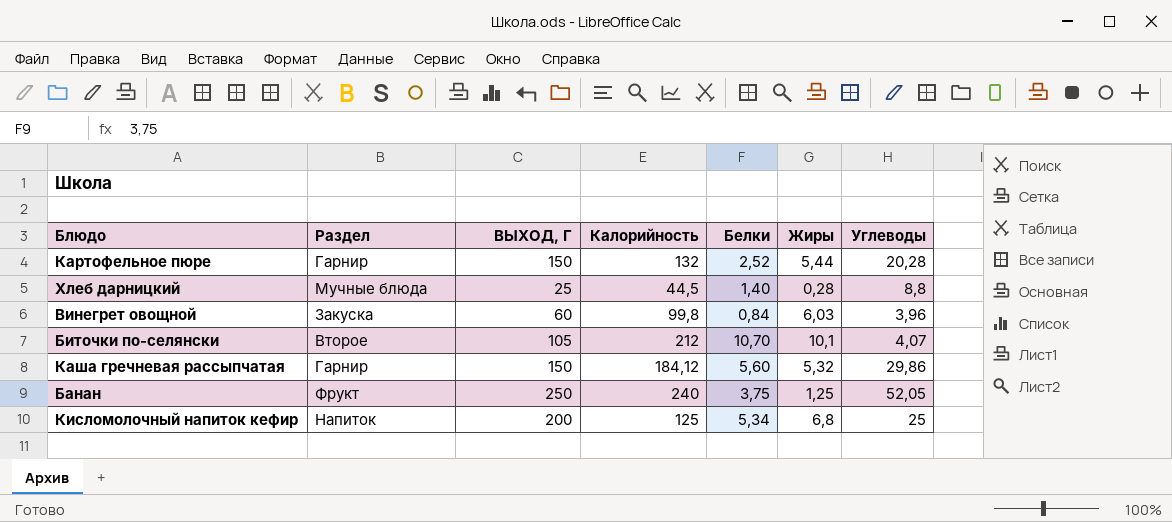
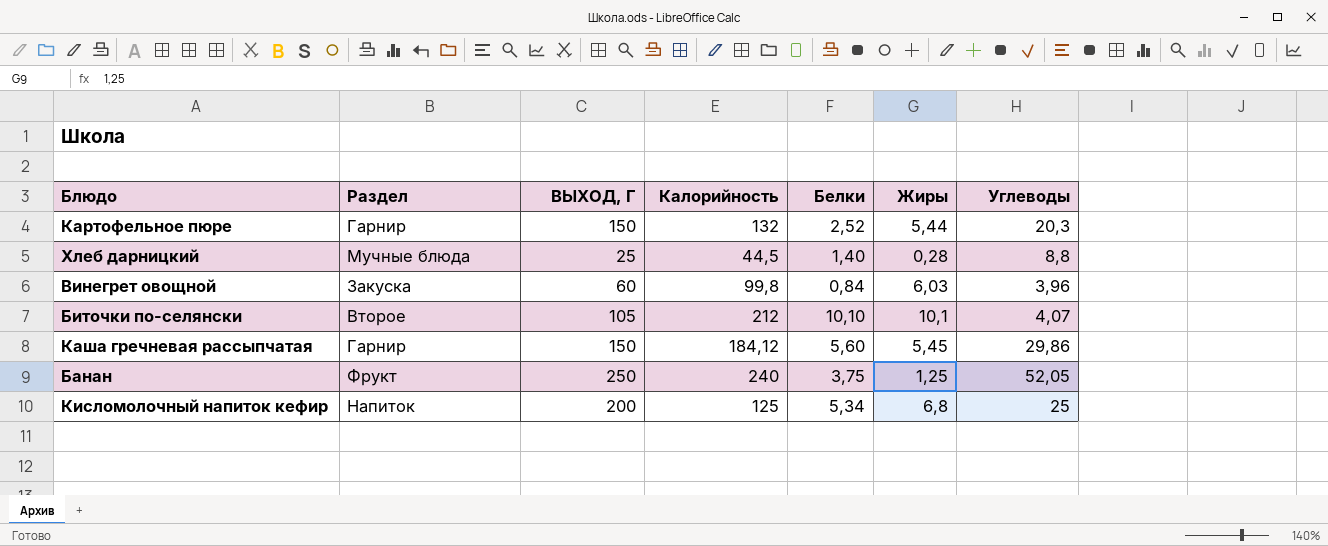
Картофельное пюре | Углеводы: 20,28 -> 20,3
Биточки по-селянски | Белки: 10,70 -> 10,10
Каша гречневая рассыпчатая | Жиры: 5,32 -> 5,45

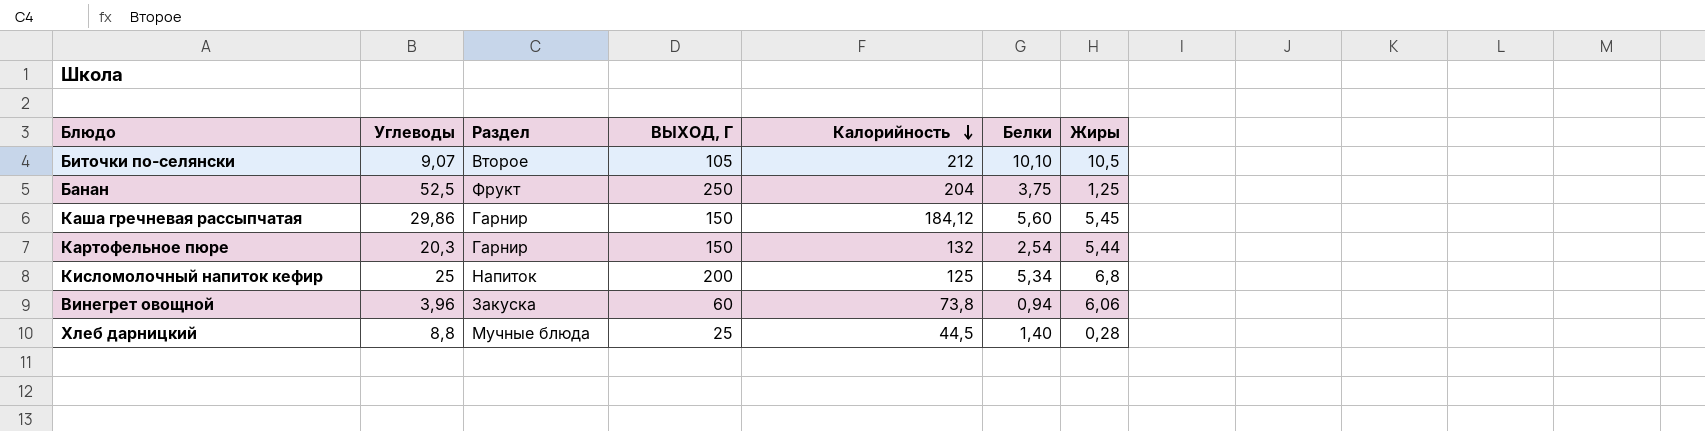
row order: none -> Калорийность descending
column Углеводы | position: 7 -> 2
Биточки по-селянски | Углеводы: 4,07 -> 9,07
Биточки по-селянски | Жиры: 10,1 -> 10,5
Банан | Углеводы: 52,05 -> 52,5
Банан | Калорийность: 240 -> 204
Картофельное пюре | Белки: 2,52 -> 2,54
Винегрет овощной | Калорийность: 99,8 -> 73,8
Винегрет овощной | Белки: 0,84 -> 0,94
Винегрет овощной | Жиры: 6,03 -> 6,06

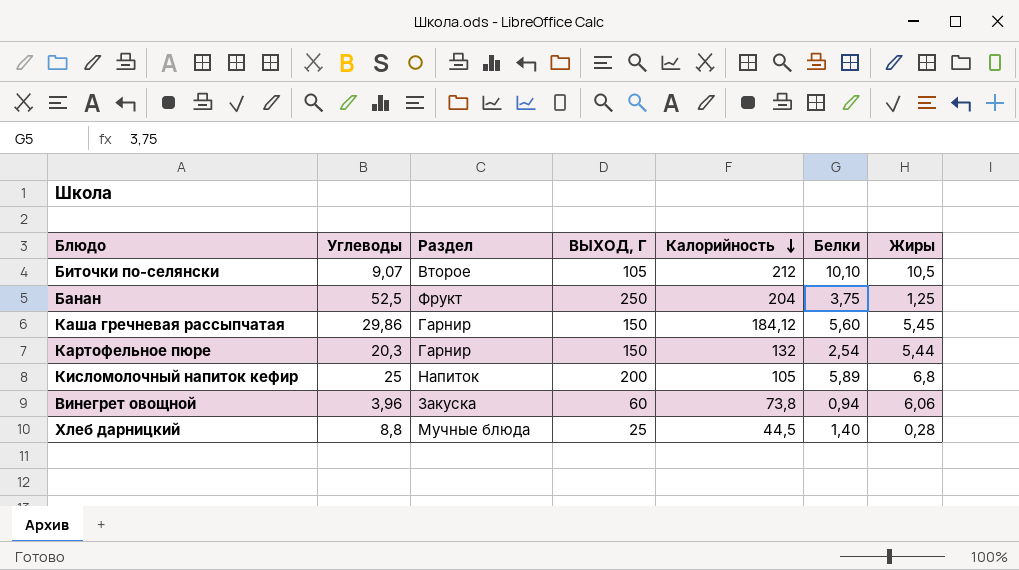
Кисломолочный напиток кефир | Калорийность: 125 -> 105
Кисломолочный напиток кефир | Белки: 5,34 -> 5,89

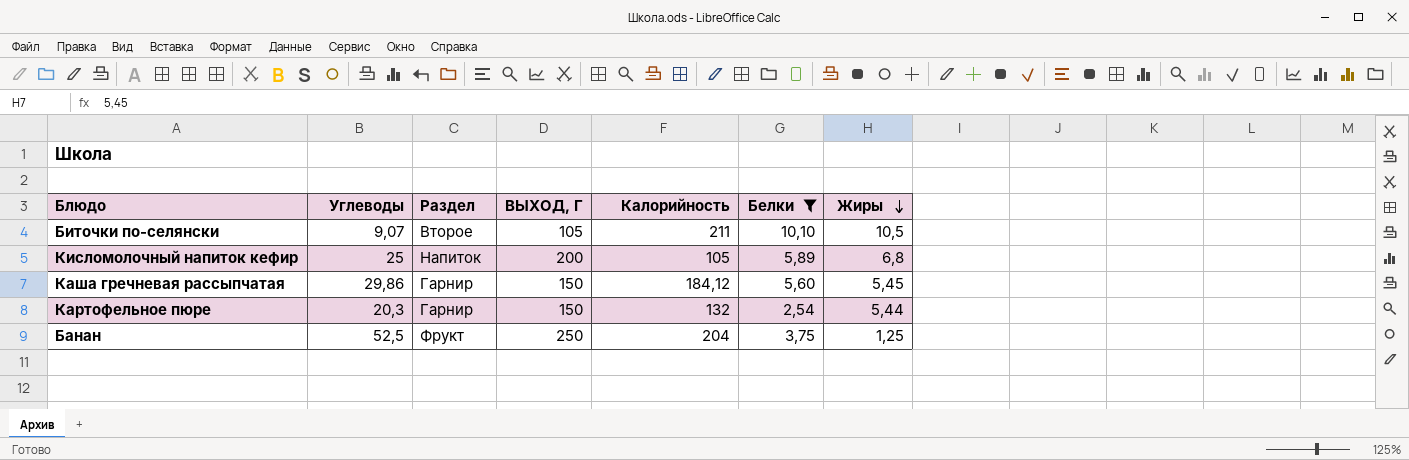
filter: none -> Белки >= 2,54
row order: Калорийность descending -> Жиры descending
Биточки по-селянски | Калорийность: 212 -> 211

